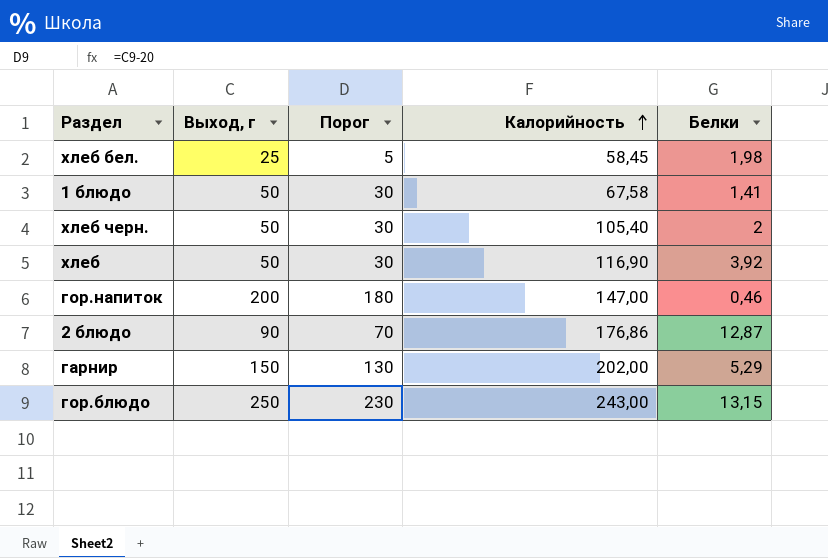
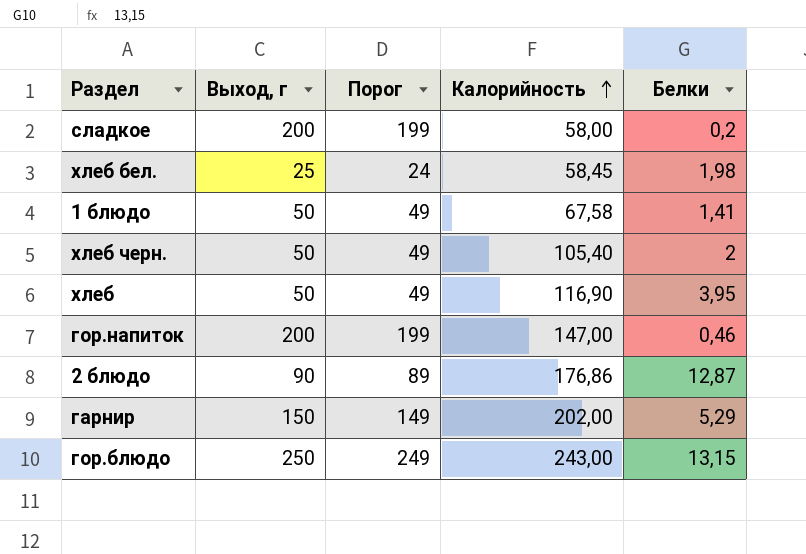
column Порог | formula: [Выход, г] - 20 -> [Выход, г] - 1
row сладкое: none -> 200 | 199 | 58,00 | 0,2
хлеб | Белки: 3,92 -> 3,95

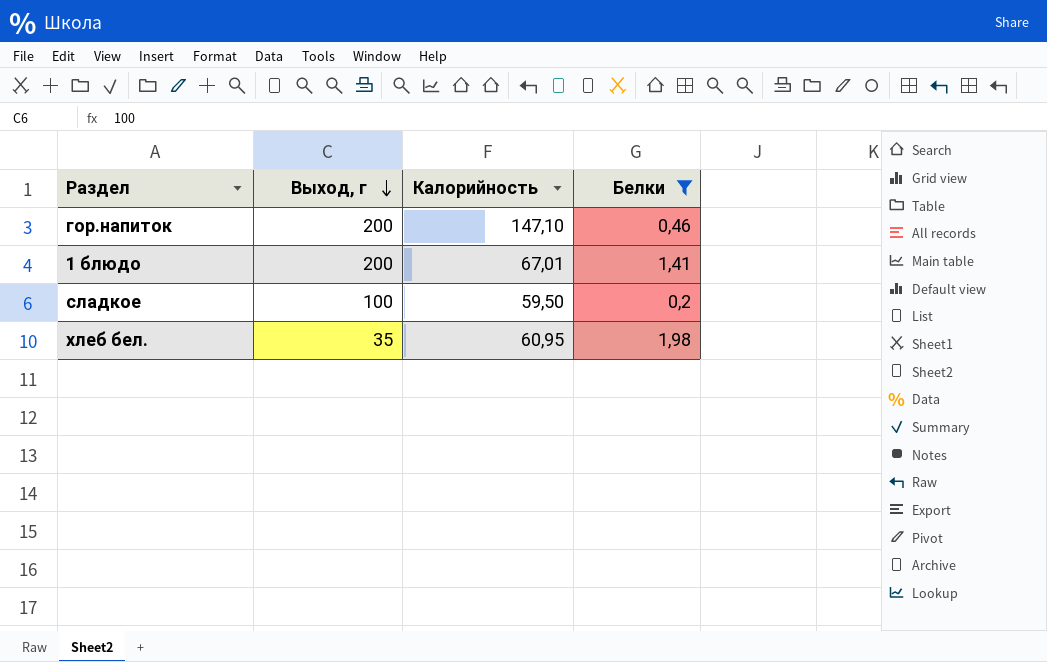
filter: none -> Белки <= 1,98
row order: Калорийность ascending -> Выход, г descending
column Порог | formula: [Выход, г] - 1 -> none
гор.напиток | Калорийность: 147,00 -> 147,10
1 блюдо | Выход, г: 50 -> 200
1 блюдо | Калорийность: 67,58 -> 67,01
сладкое | Выход, г: 200 -> 100
сладкое | Калорийность: 58,00 -> 59,50
хлеб бел. | Выход, г: 25 -> 35
хлеб бел. | Калорийность: 58,45 -> 60,95

